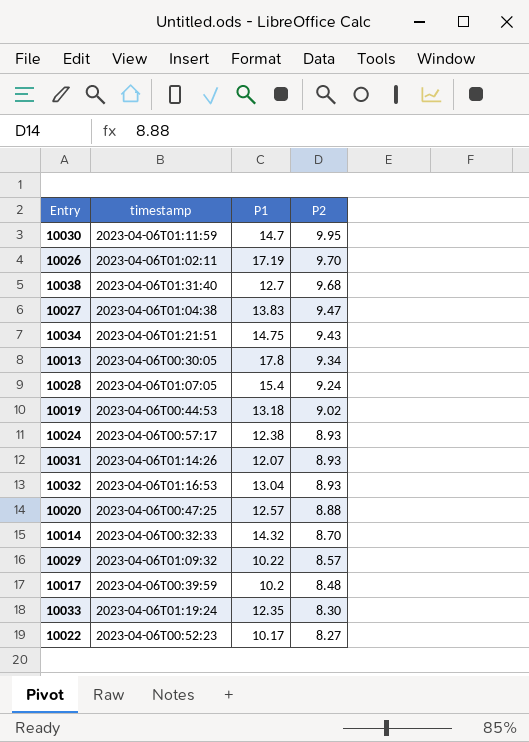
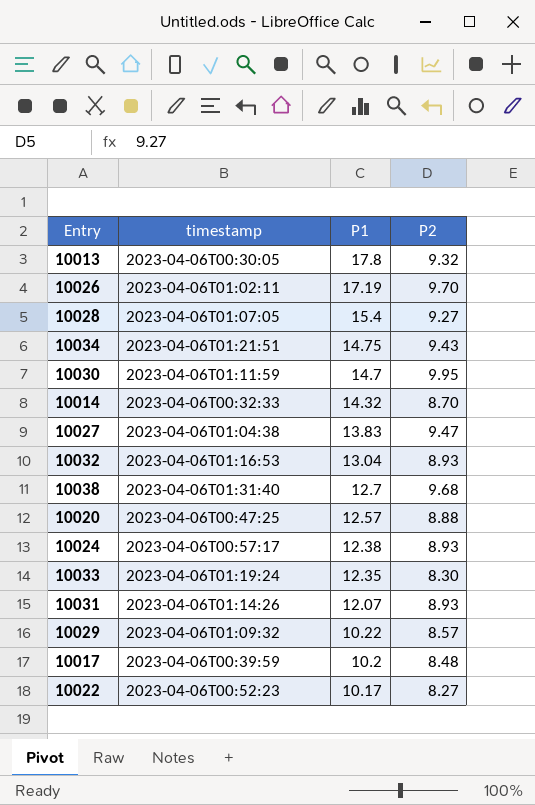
row order: P2 descending -> P1 descending
row 10019: 2023-04-06T00:44:53 | 13.18 | 9.02 -> none
10013 | P2: 9.34 -> 9.32
10028 | P2: 9.24 -> 9.27

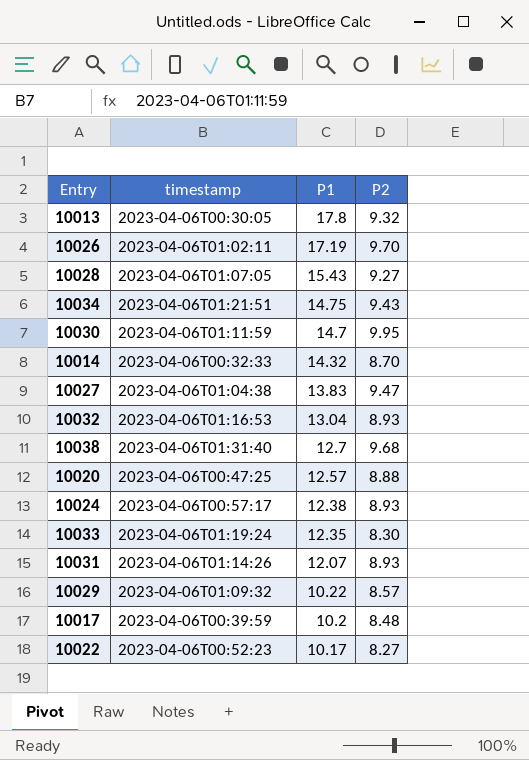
10028 | P1: 15.4 -> 15.43

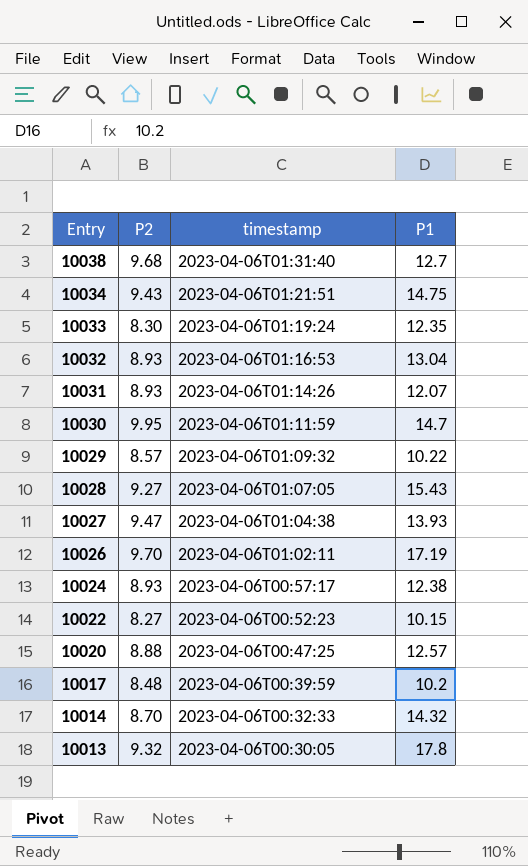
row order: P1 descending -> Entry descending
column P2 | position: 4 -> 2
10027 | P1: 13.83 -> 13.93
10022 | P1: 10.17 -> 10.15

